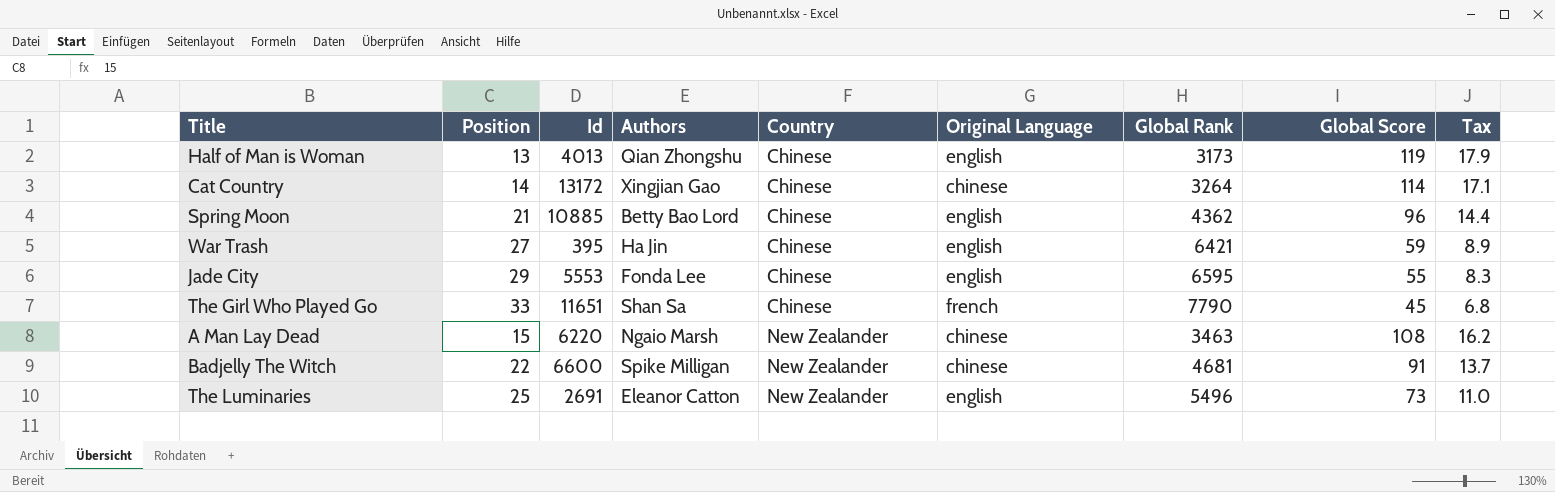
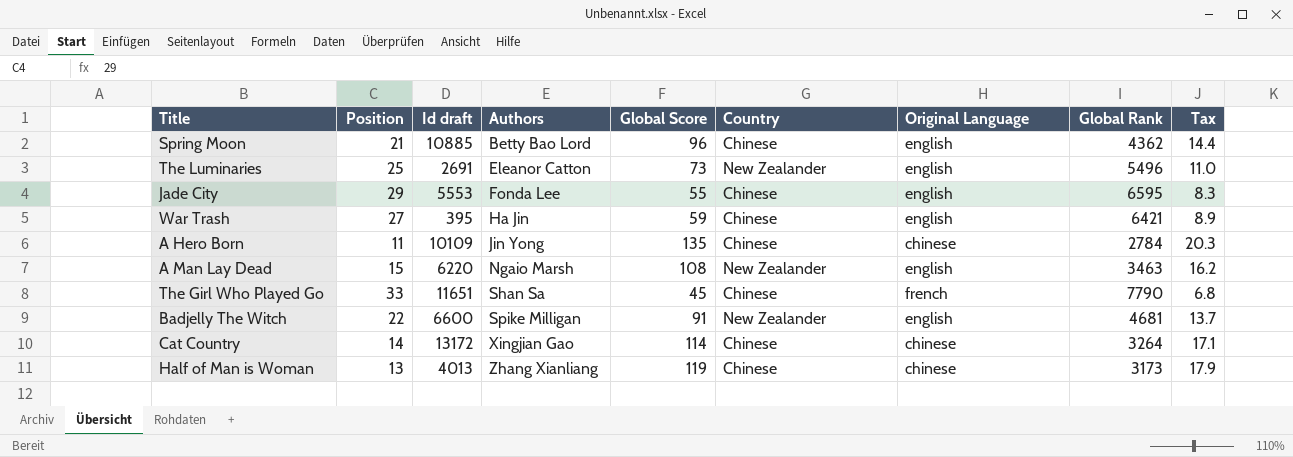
row order: Country ascending -> Authors ascending
column name: Id -> Id draft
column Global Score | position: 8 -> 5
row A Hero Born: none -> 11 | 10109 | Jin Yong | 135 | Chinese | chinese | 2784 | 20.3
A Man Lay Dead | Original Language: chinese -> english
Badjelly The Witch | Original Language: chinese -> english
Half of Man is Woman | Authors: Qian Zhongshu -> Zhang Xianliang
Half of Man is Woman | Original Language: english -> chinese

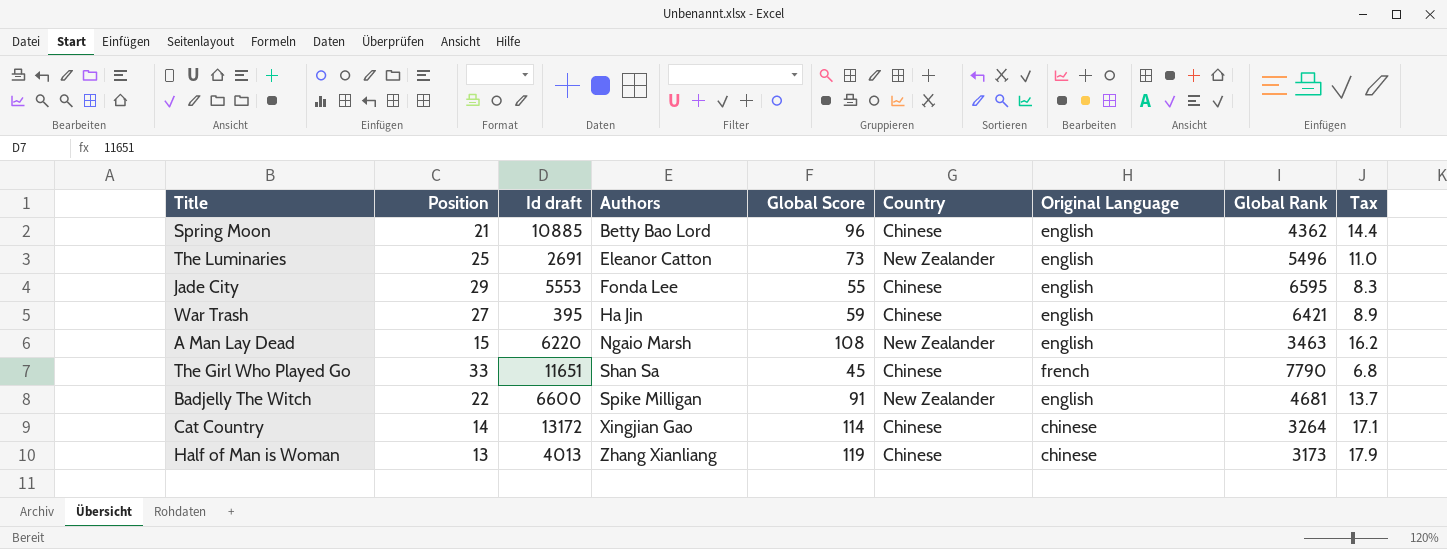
row A Hero Born: 11 | 10109 | Jin Yong | 135 | Chinese | chinese | 2784 | 20.3 -> none

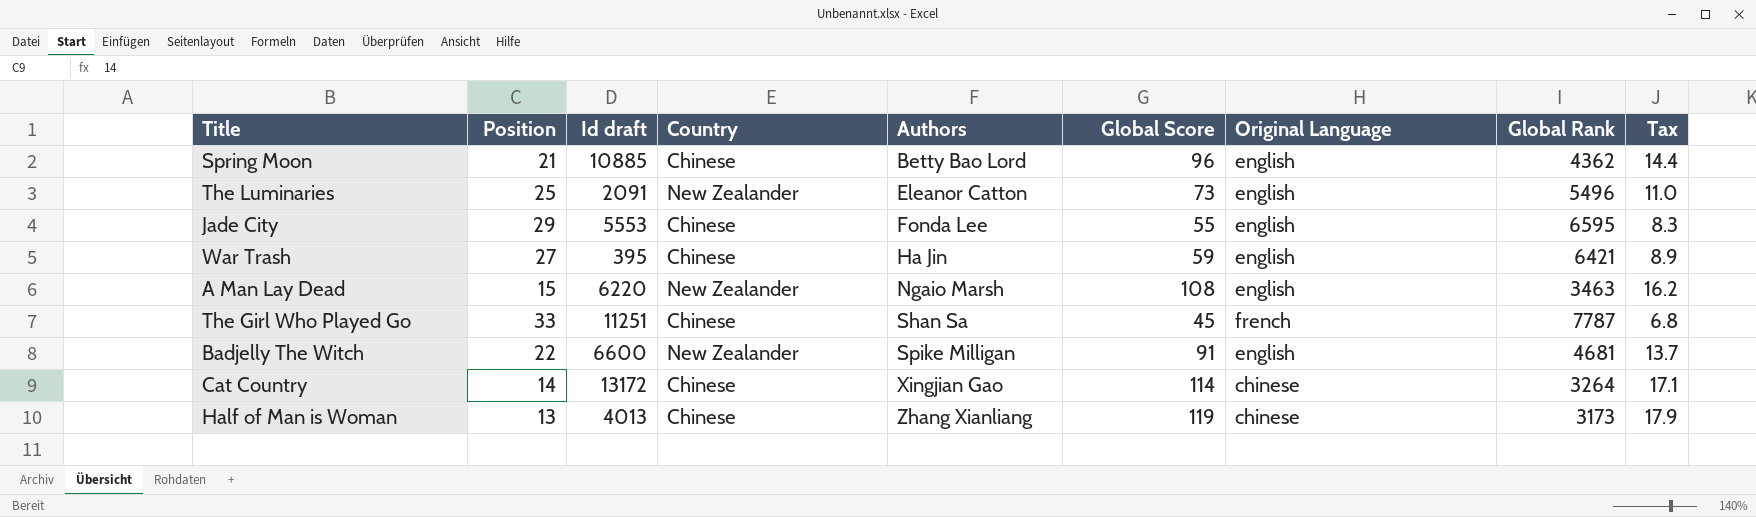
column Country | position: 6 -> 4
The Luminaries | Id draft: 2691 -> 2091
The Girl Who Played Go | Id draft: 11651 -> 11251
The Girl Who Played Go | Global Rank: 7790 -> 7787

